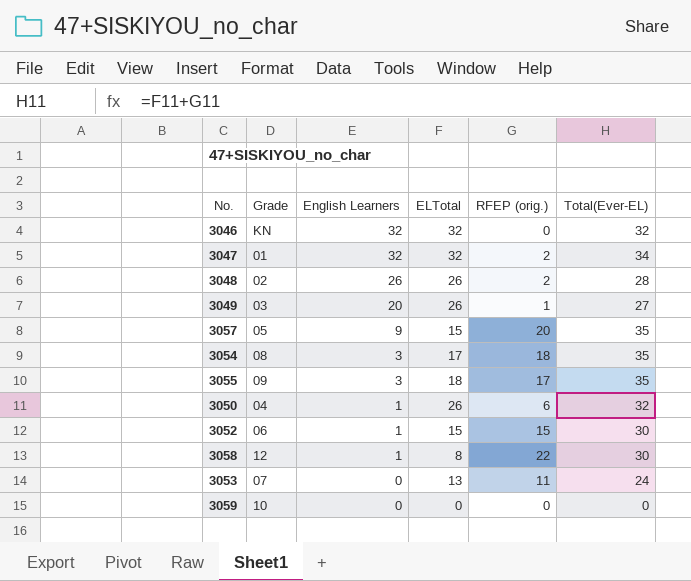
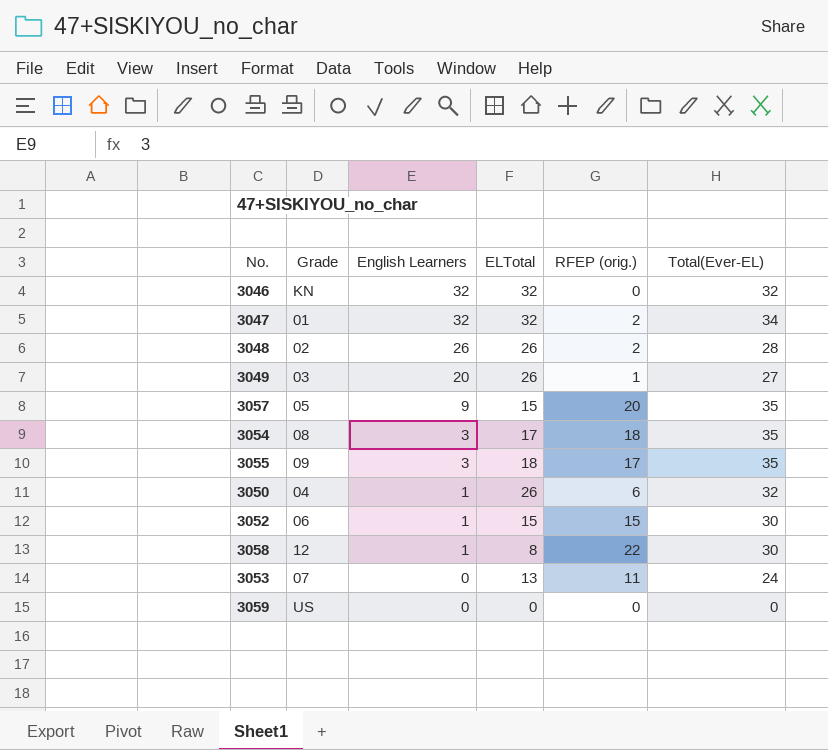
3059 | Grade: 10 -> US

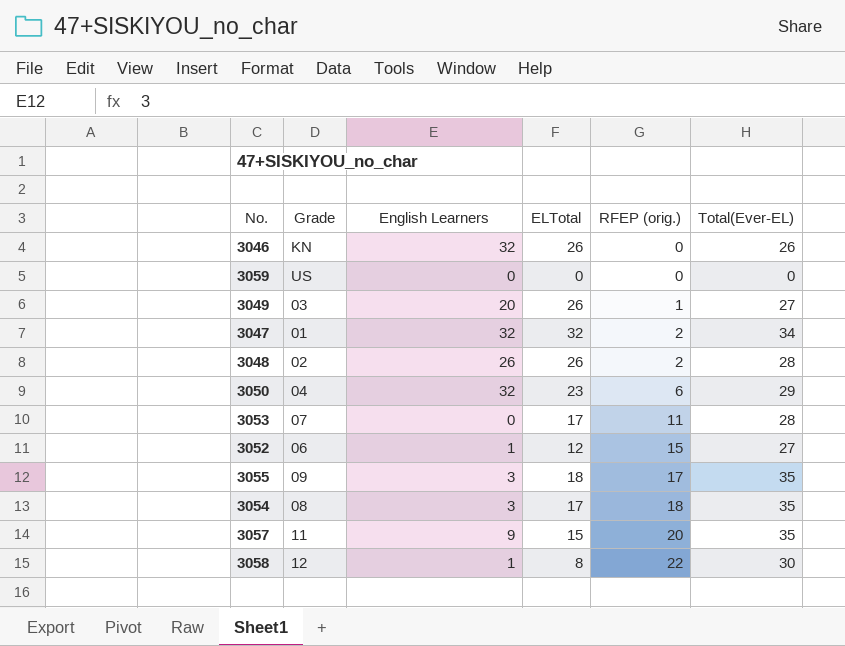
row order: English Learners descending -> RFEP (orig.) ascending
3046 | ELTotal: 32 -> 26
3046 | Total(Ever-EL): 32 -> 26
3050 | English Learners: 1 -> 32
3050 | ELTotal: 26 -> 23
3050 | Total(Ever-EL): 32 -> 29
3053 | ELTotal: 13 -> 17
3053 | Total(Ever-EL): 24 -> 28
3052 | ELTotal: 15 -> 12
3052 | Total(Ever-EL): 30 -> 27
3057 | Grade: 05 -> 11

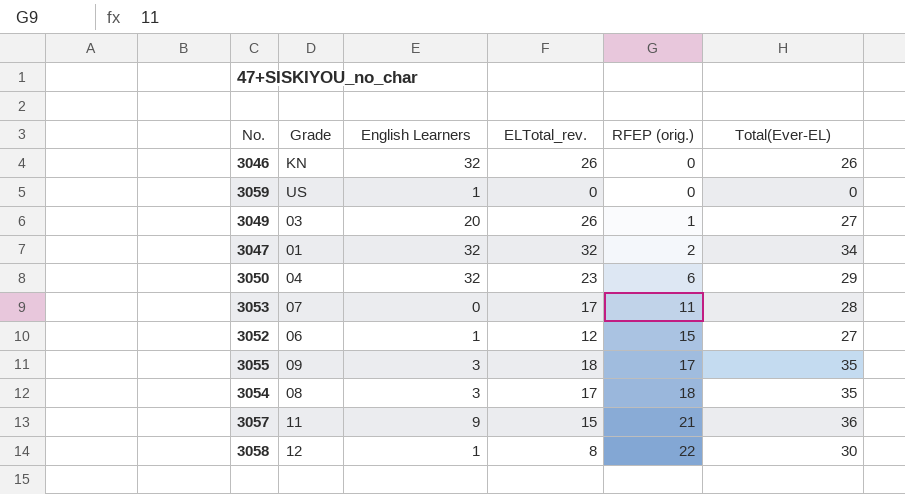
column name: ELTotal -> ELTotal_rev.
row 3048: 02 | 26 | 26 | 2 | 28 -> none
3059 | English Learners: 0 -> 1
3057 | RFEP (orig.): 20 -> 21
3057 | Total(Ever-EL): 35 -> 36

